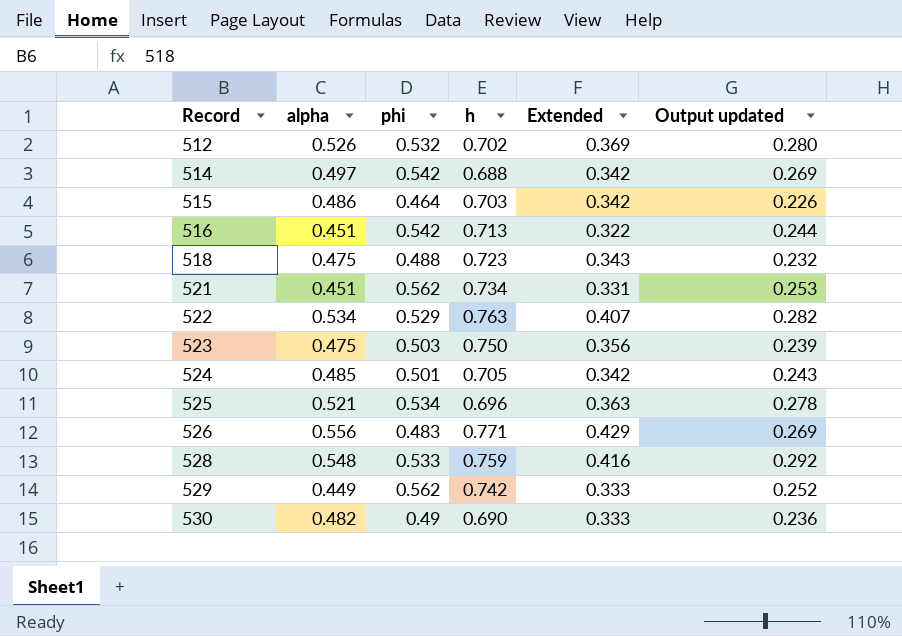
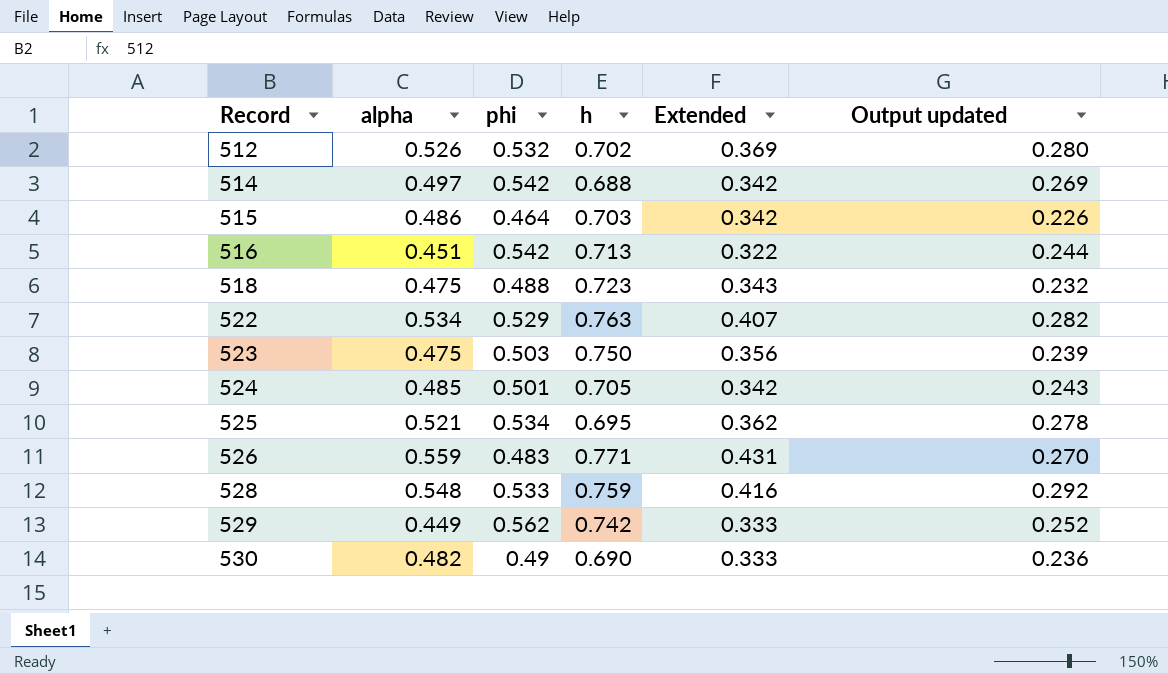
row 521: 0.451 | 0.562 | 0.734 | 0.331 | 0.253 -> none
525 | h: 0.696 -> 0.695
525 | Extended: 0.363 -> 0.362
526 | alpha: 0.556 -> 0.559
526 | Extended: 0.429 -> 0.431
526 | Output updated: 0.269 -> 0.270

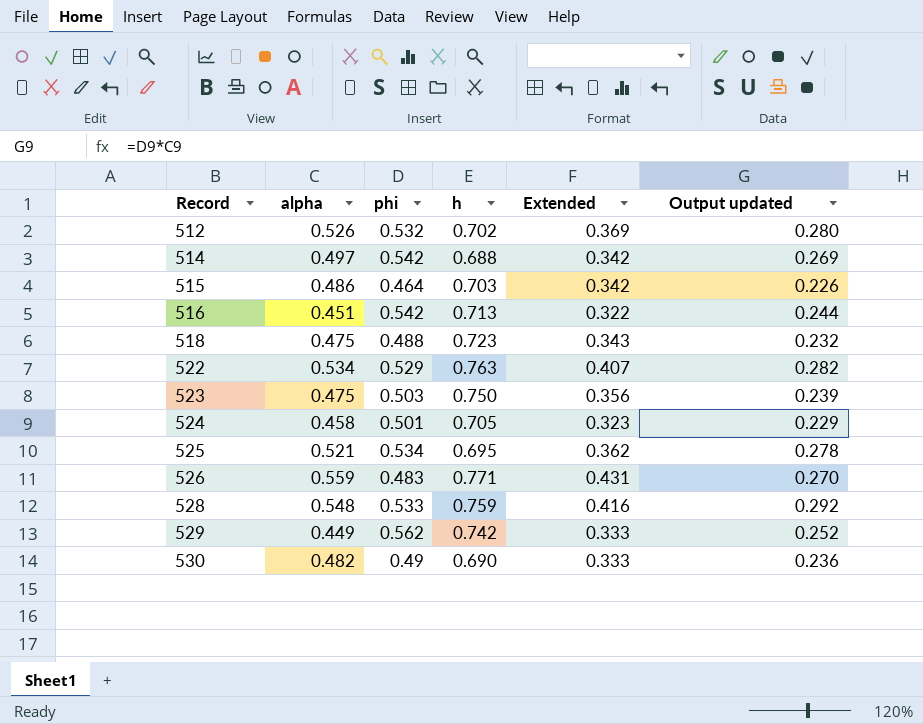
524 | alpha: 0.485 -> 0.458
524 | Extended: 0.342 -> 0.323
524 | Output updated: 0.243 -> 0.229

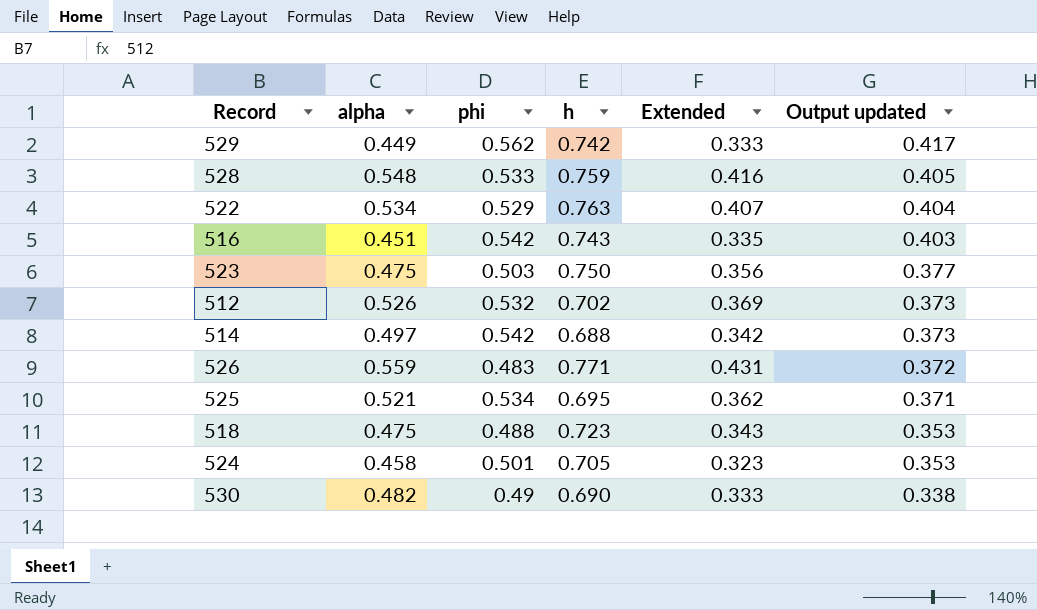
row order: Record ascending -> Output updated descending
column Output updated | formula: [alpha] * [phi] -> [phi] * [h]
row 515: 0.486 | 0.464 | 0.703 | 0.342 | 0.226 -> none
516 | h: 0.713 -> 0.743
516 | Extended: 0.322 -> 0.335

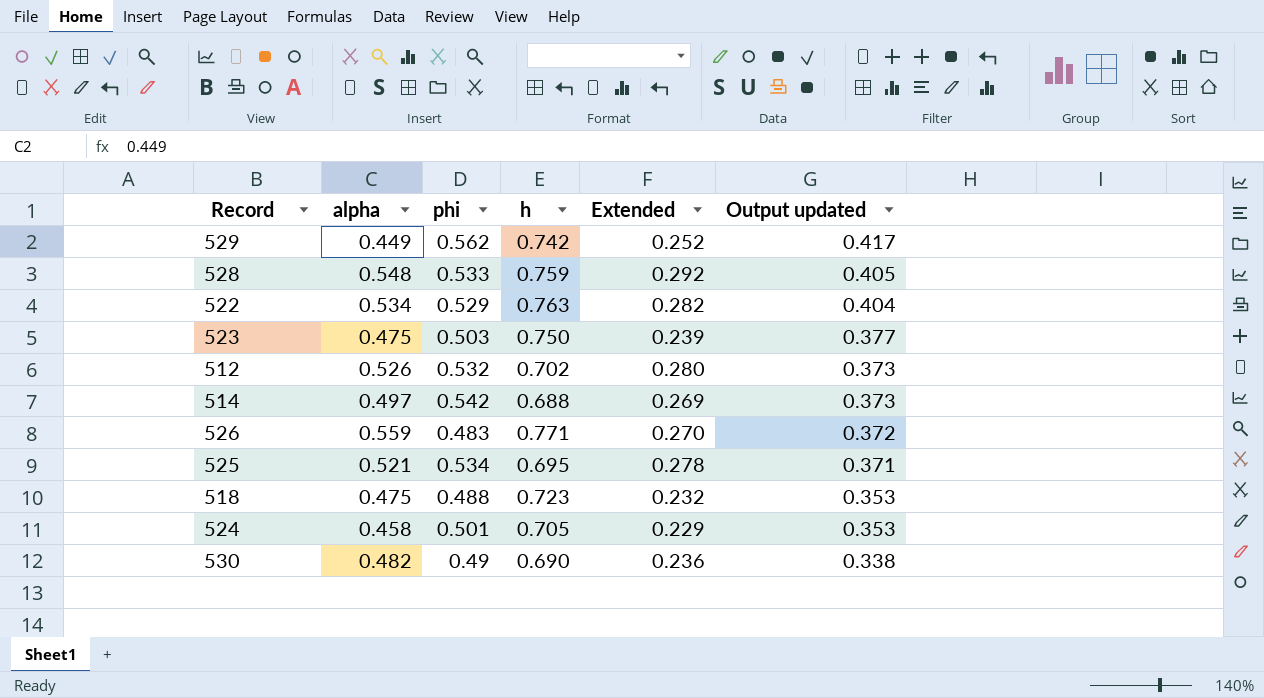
column Extended | formula: [alpha] * [h] -> [alpha] * [phi]
row 516: 0.451 | 0.542 | 0.743 | 0.335 | 0.403 -> none

